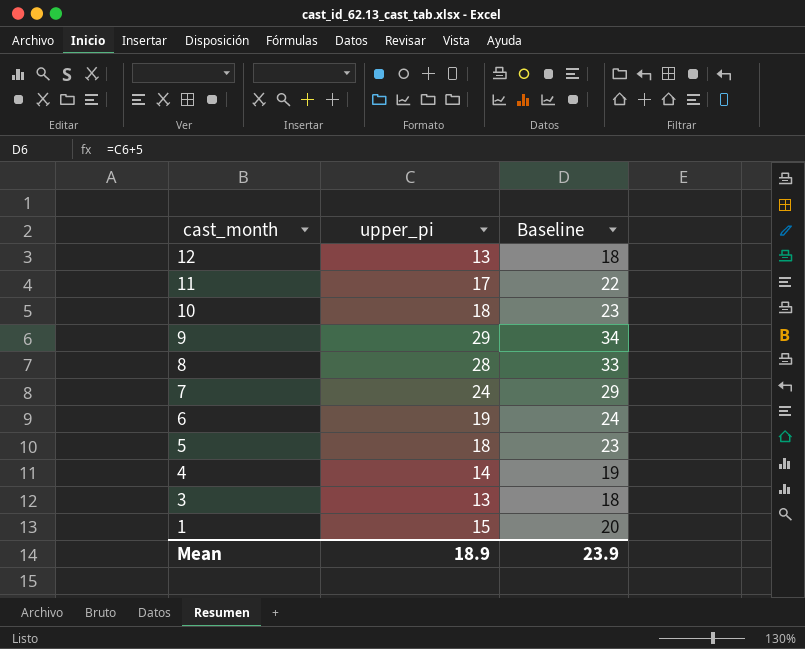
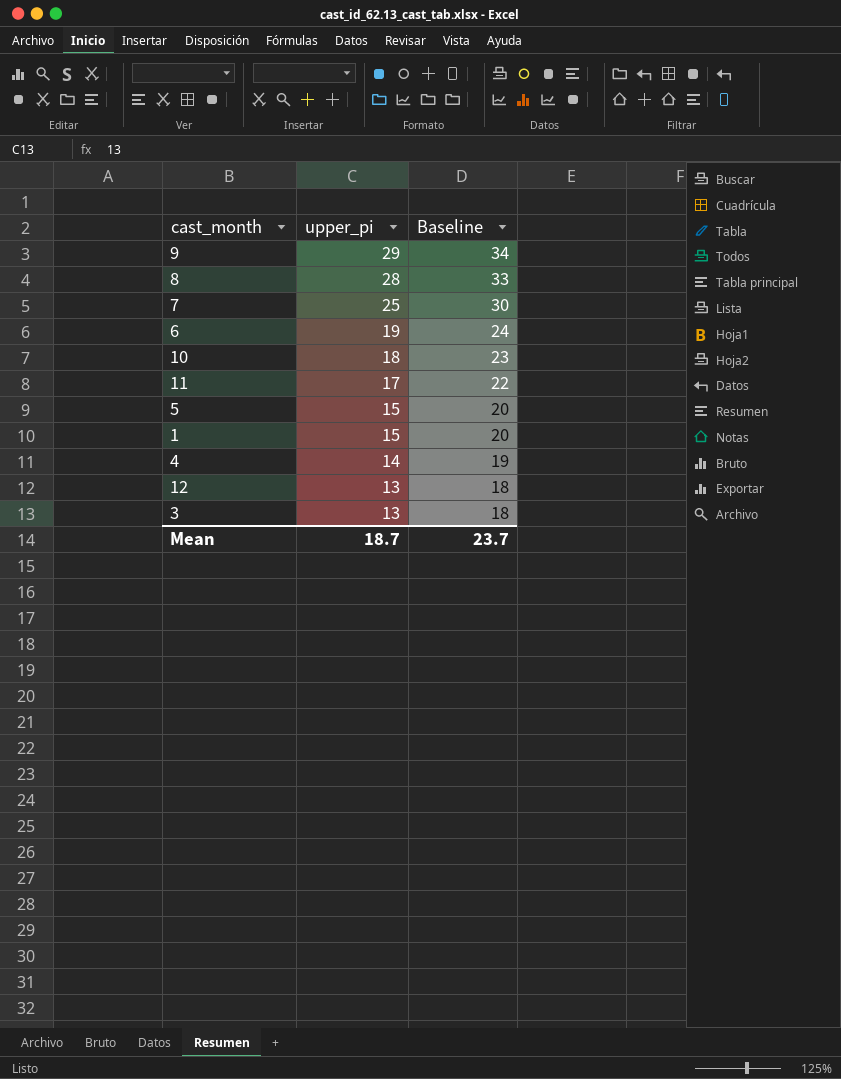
row order: cast_month descending -> upper_pi descending
7 | upper_pi: 24 -> 25
7 | Baseline: 29 -> 30
5 | upper_pi: 18 -> 15
5 | Baseline: 23 -> 20
Mean | upper_pi: 18.9 -> 18.7
Mean | Baseline: 23.9 -> 23.7

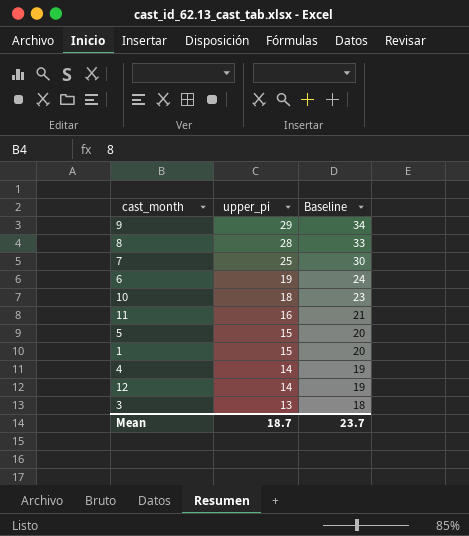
11 | upper_pi: 17 -> 16
11 | Baseline: 22 -> 21
12 | upper_pi: 13 -> 14
12 | Baseline: 18 -> 19

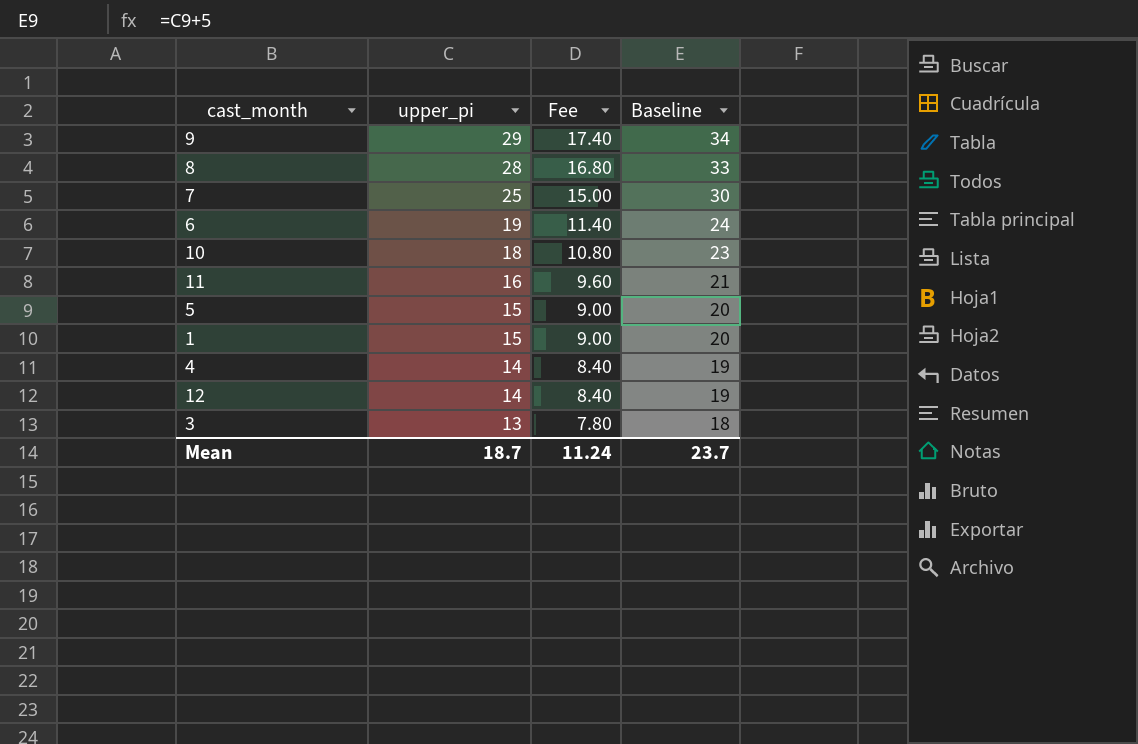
column Fee | formula: none -> [upper_pi] * 0.6

